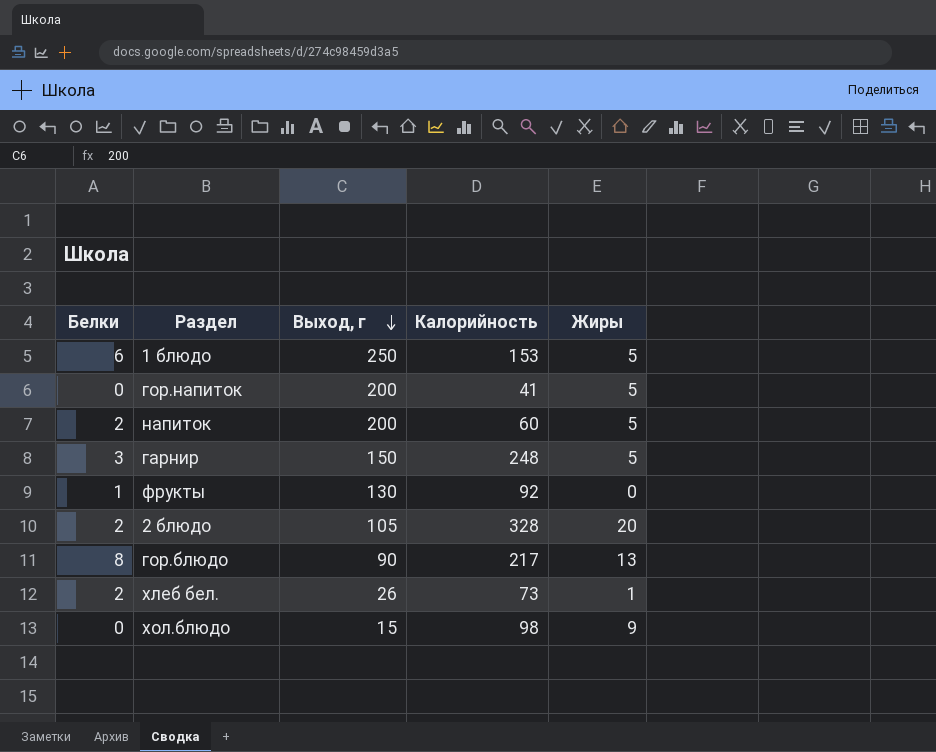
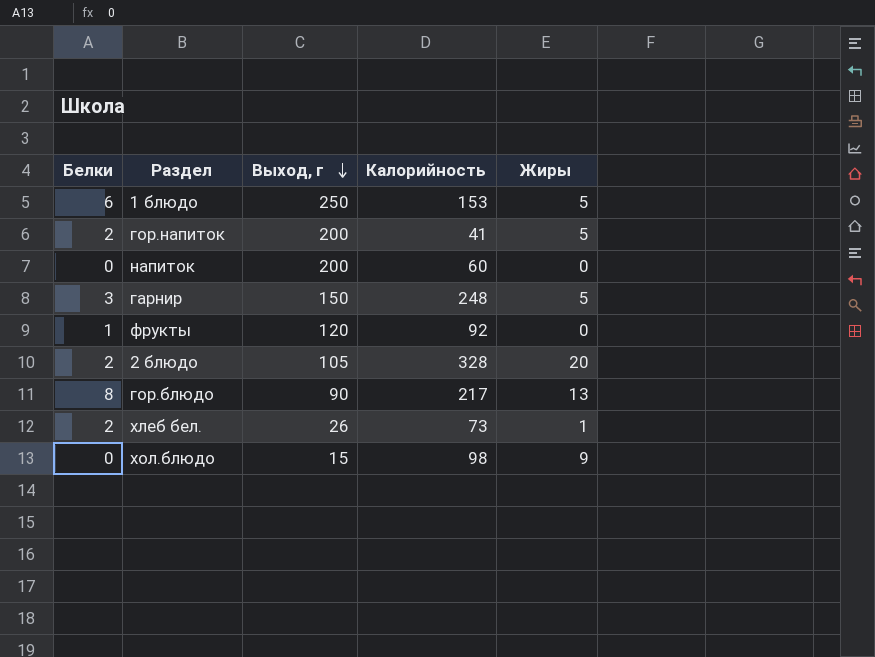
гор.напиток | Белки: 0 -> 2
напиток | Белки: 2 -> 0
напиток | Жиры: 5 -> 0
фрукты | Выход, г: 130 -> 120

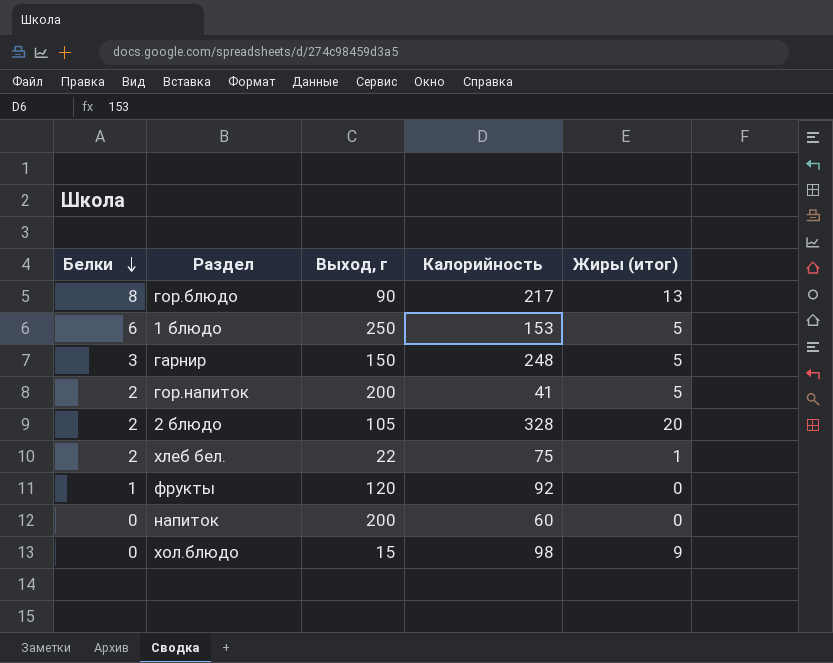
row order: Выход, г descending -> Белки descending
column name: Жиры -> Жиры (итог)
хлеб бел. | Выход, г: 26 -> 22
хлеб бел. | Калорийность: 73 -> 75

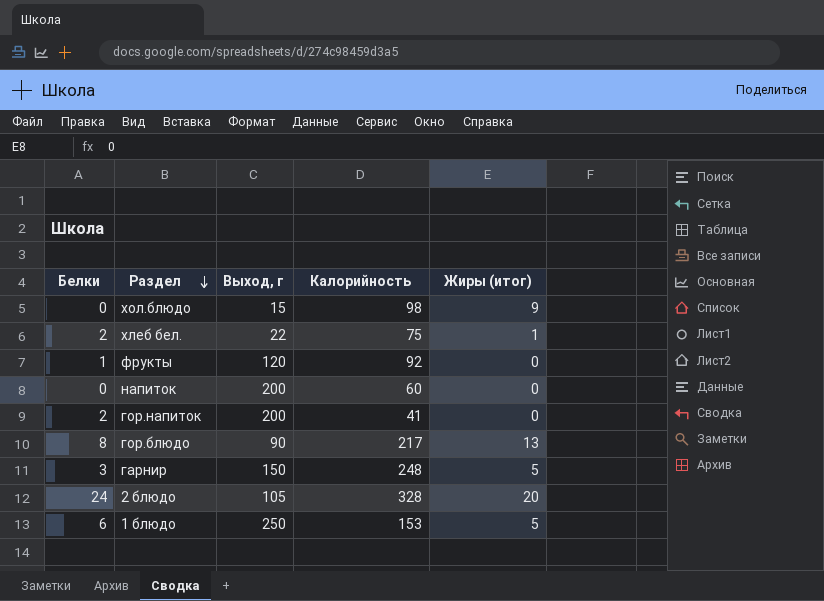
row order: Белки descending -> Раздел descending
гор.напиток | Жиры (итог): 5 -> 0
2 блюдо | Белки: 2 -> 24

